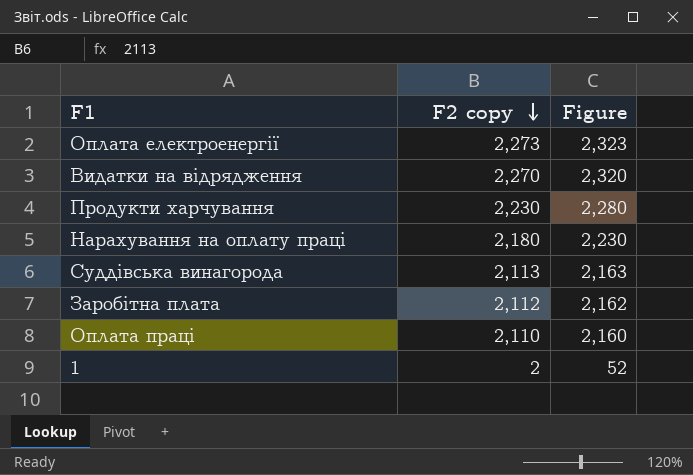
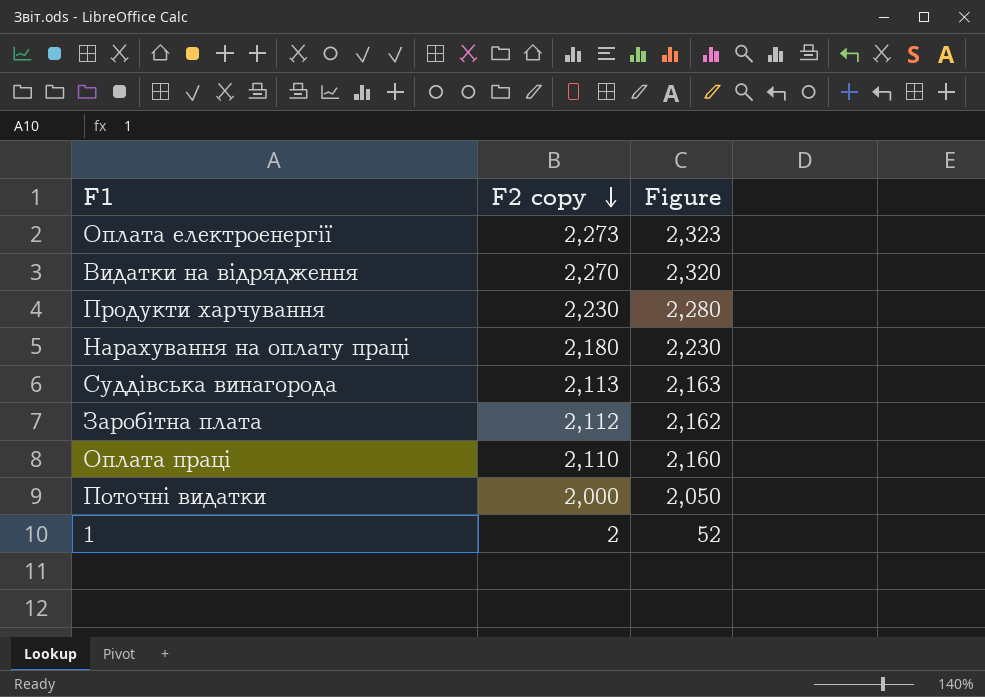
row Поточні видатки: none -> 2,000 | 2,050

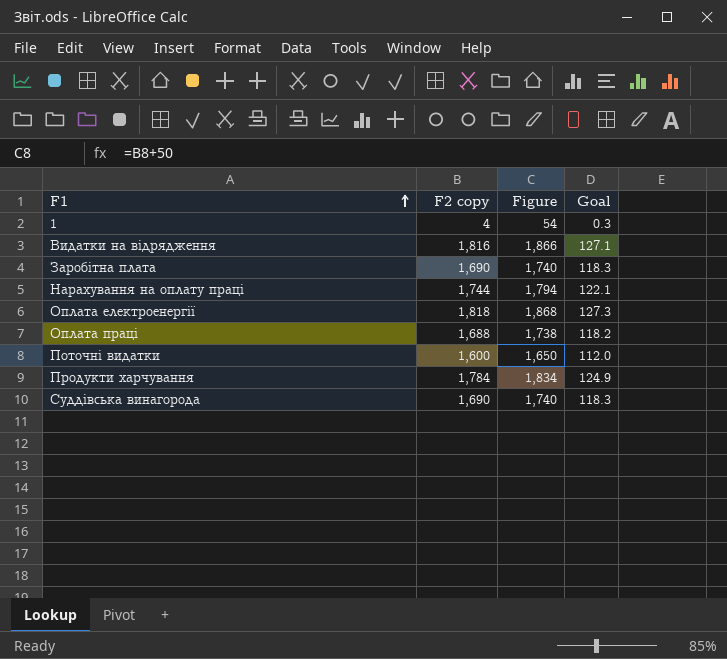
row order: F2 copy descending -> F1 ascending
column Goal | formula: none -> [F2 copy] * 0.07
1 | F2 copy: 2 -> 4
1 | Figure: 52 -> 54
Видатки на відрядження | F2 copy: 2,270 -> 1,816
Видатки на відрядження | Figure: 2,320 -> 1,866
Заробітна плата | F2 copy: 2,112 -> 1,690
Заробітна плата | Figure: 2,162 -> 1,740
Нарахування на оплату праці | F2 copy: 2,180 -> 1,744
Нарахування на оплату праці | Figure: 2,230 -> 1,794
Оплата електроенергії | F2 copy: 2,273 -> 1,818
Оплата електроенергії | Figure: 2,323 -> 1,868
Оплата праці | F2 copy: 2,110 -> 1,688
Оплата праці | Figure: 2,160 -> 1,738
Поточні видатки | F2 copy: 2,000 -> 1,600
Поточні видатки | Figure: 2,050 -> 1,650
Продукти харчування | F2 copy: 2,230 -> 1,784
Продукти харчування | Figure: 2,280 -> 1,834
Суддівська винагорода | F2 copy: 2,113 -> 1,690
Суддівська винагорода | Figure: 2,163 -> 1,740

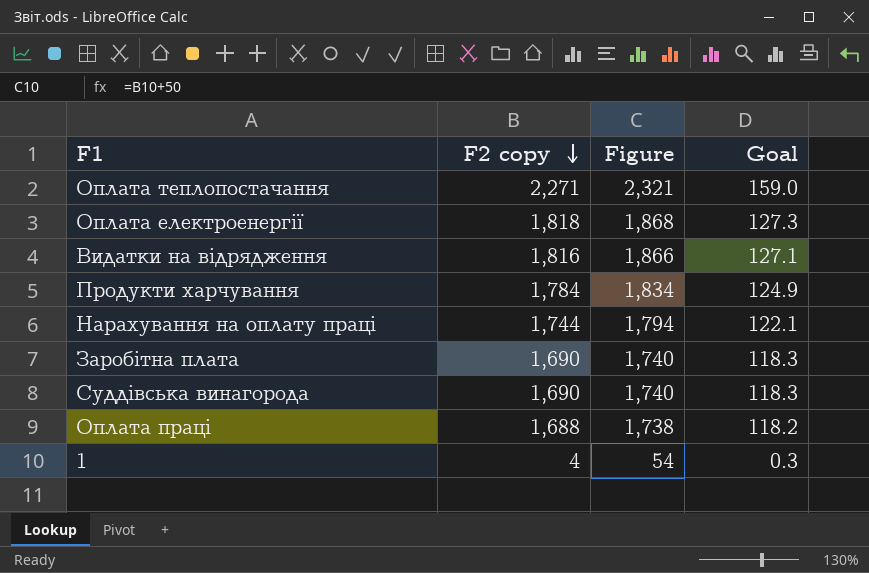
row order: F1 ascending -> F2 copy descending
row Поточні видатки: 1,600 | 1,650 | 112.0 -> none
row Оплата теплопостачання: none -> 2,271 | 2,321 | 159.0

